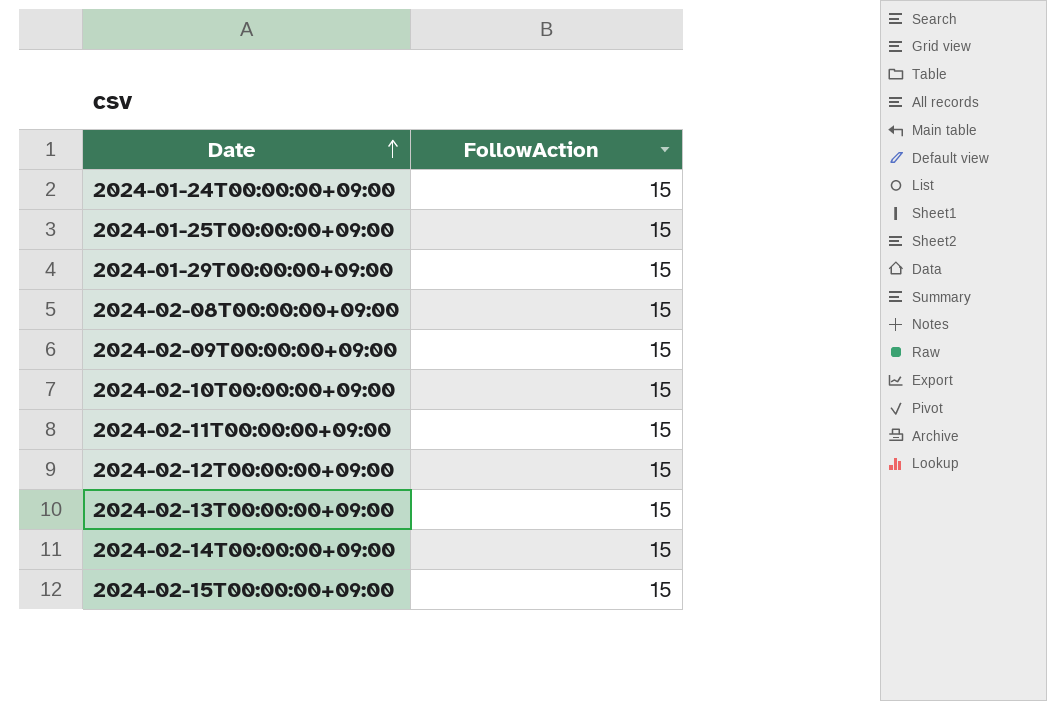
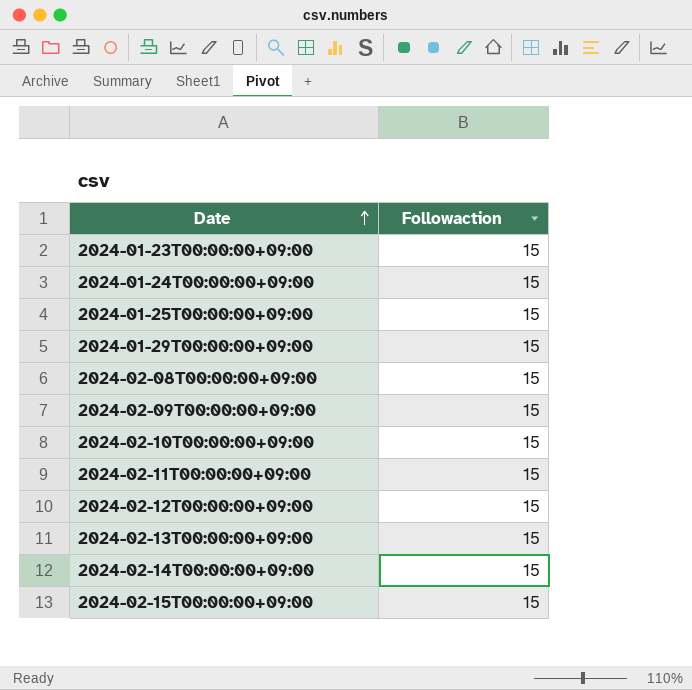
column name: FollowAction -> Followaction
row 2024-01-23T00:00:00+09:00: none -> 15

